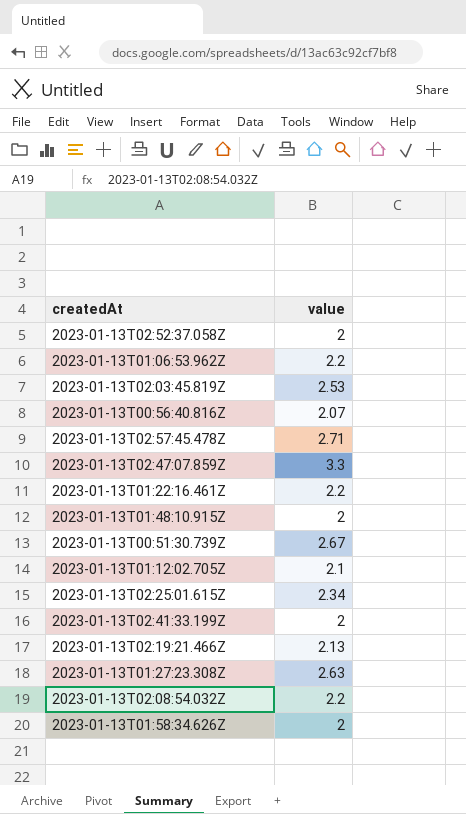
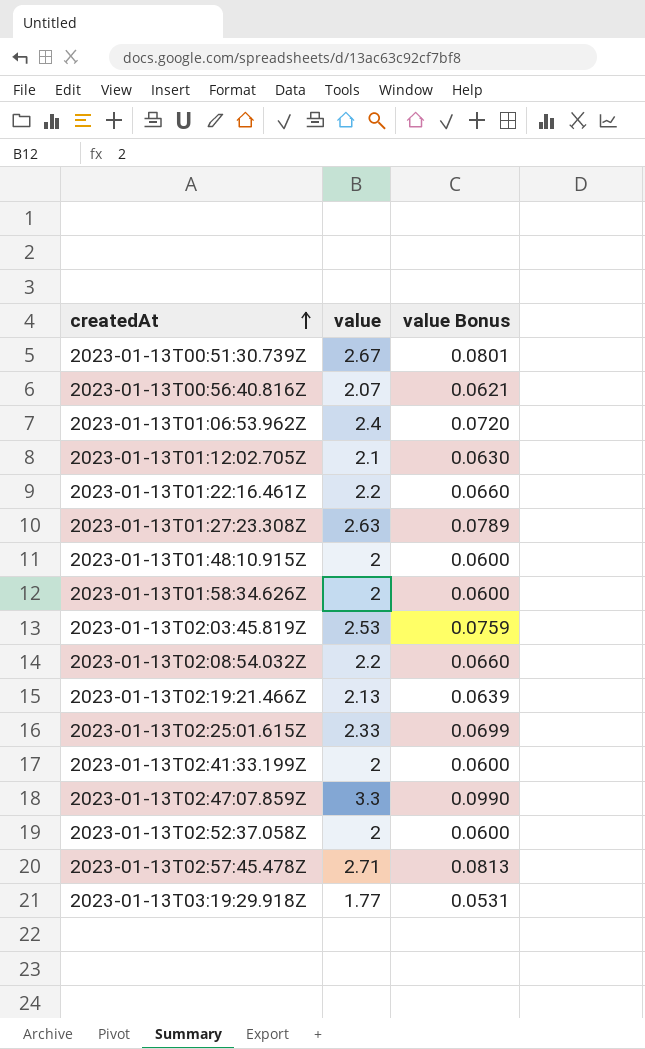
row order: none -> createdAt ascending
column value Bonus | formula: none -> [value] * 0.03
2023-01-13T01:06:53.962Z | value: 2.2 -> 2.4
2023-01-13T02:25:01.615Z | value: 2.34 -> 2.33
row 2023-01-13T03:19:29.918Z: none -> 1.77 | 0.0531

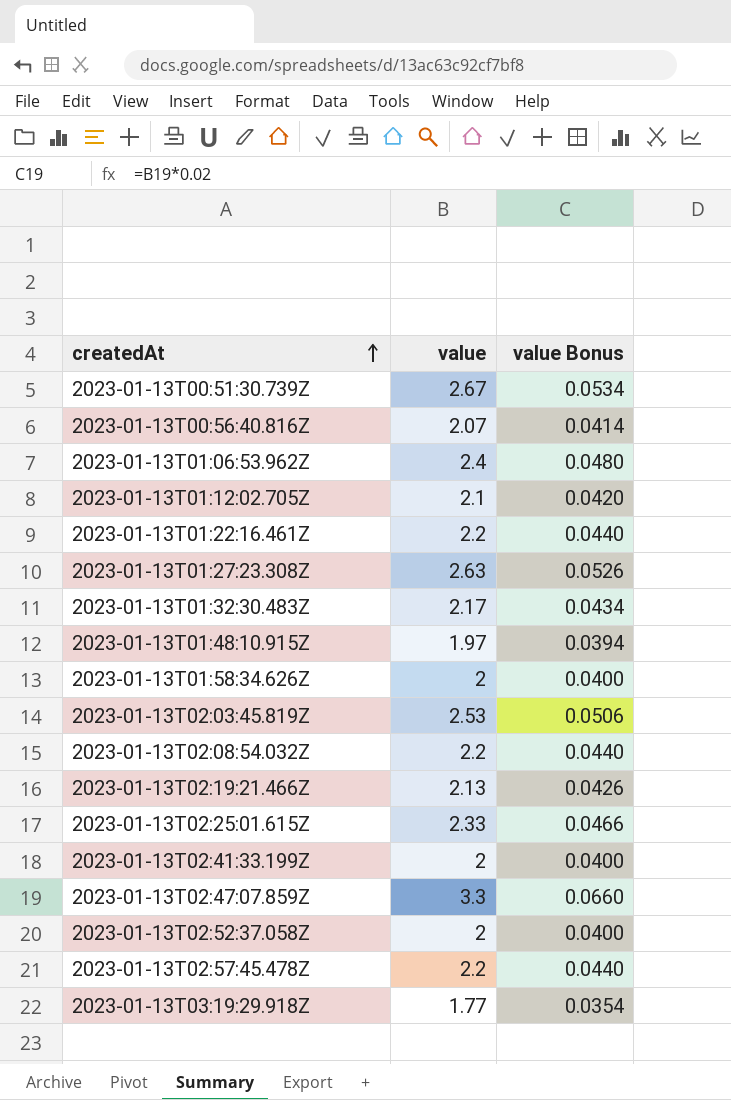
column value Bonus | formula: [value] * 0.03 -> [value] * 0.02
row 2023-01-13T01:32:30.483Z: none -> 2.17 | 0.0434
2023-01-13T01:48:10.915Z | value: 2 -> 1.97
2023-01-13T02:57:45.478Z | value: 2.71 -> 2.2

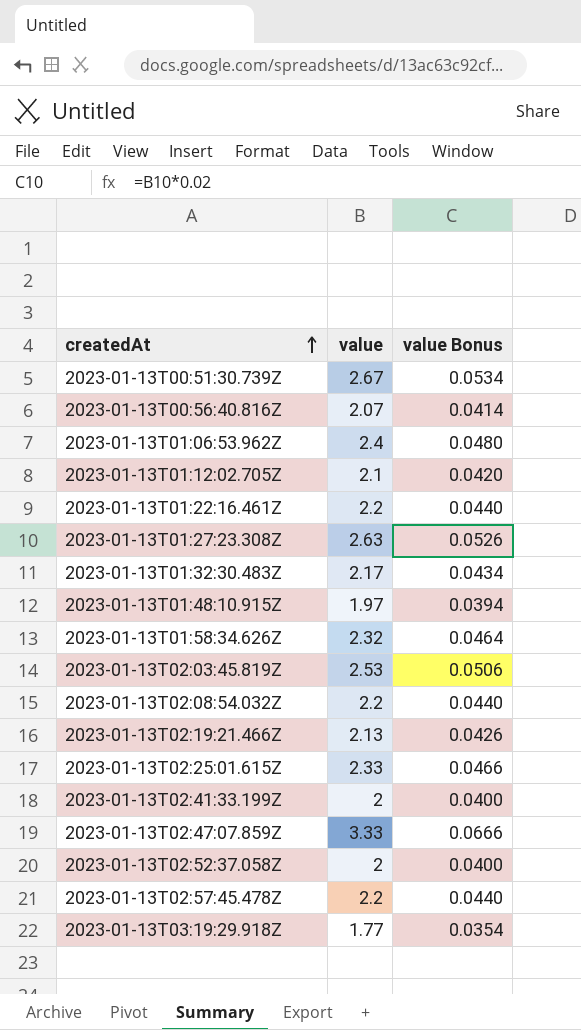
2023-01-13T01:58:34.626Z | value: 2 -> 2.32
2023-01-13T01:58:34.626Z | value Bonus: 0.0400 -> 0.0464
2023-01-13T02:47:07.859Z | value: 3.3 -> 3.33
2023-01-13T02:47:07.859Z | value Bonus: 0.0660 -> 0.0666

